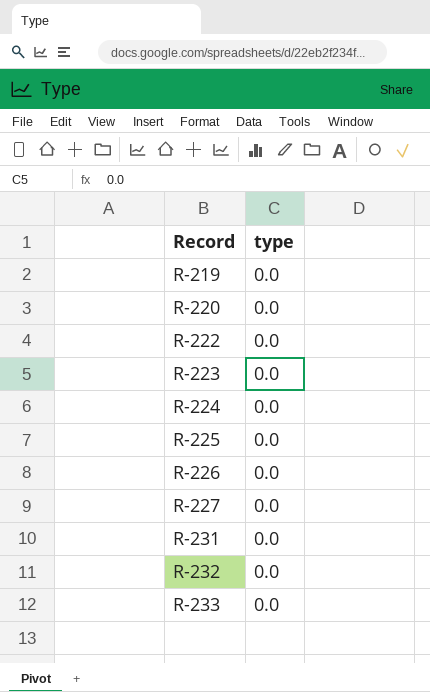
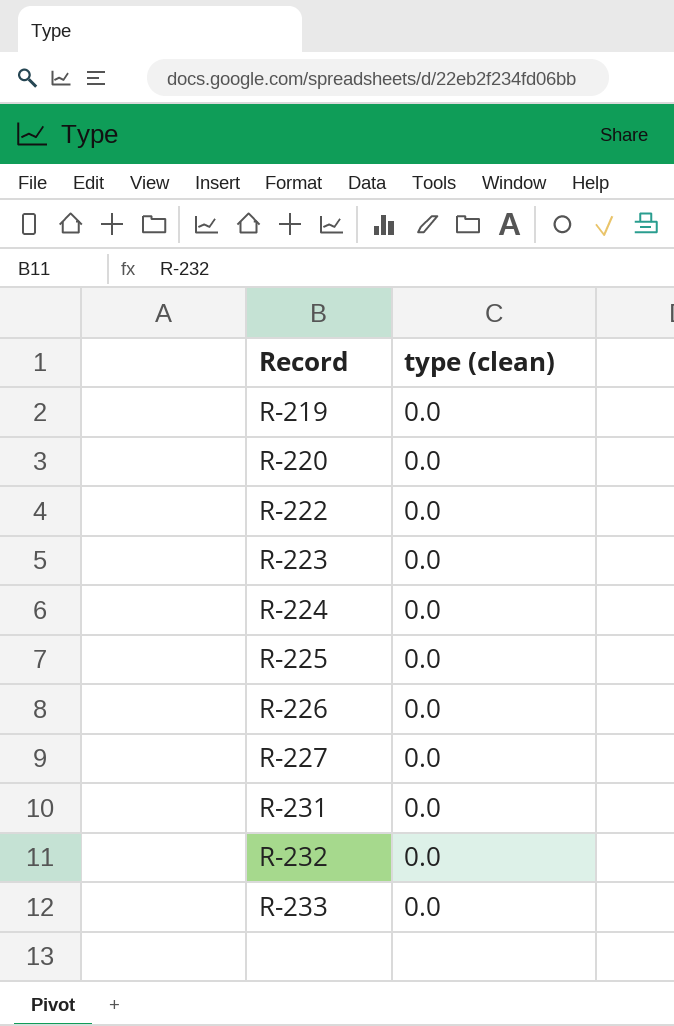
column name: type -> type (clean)

